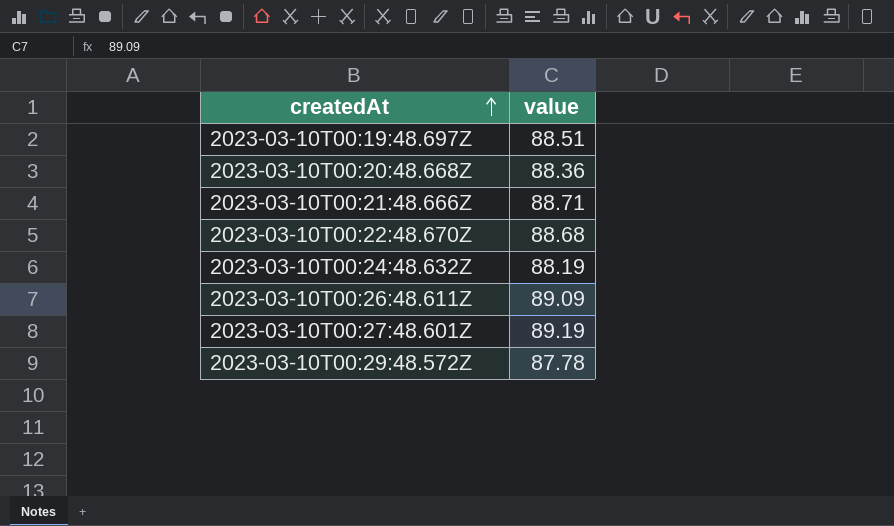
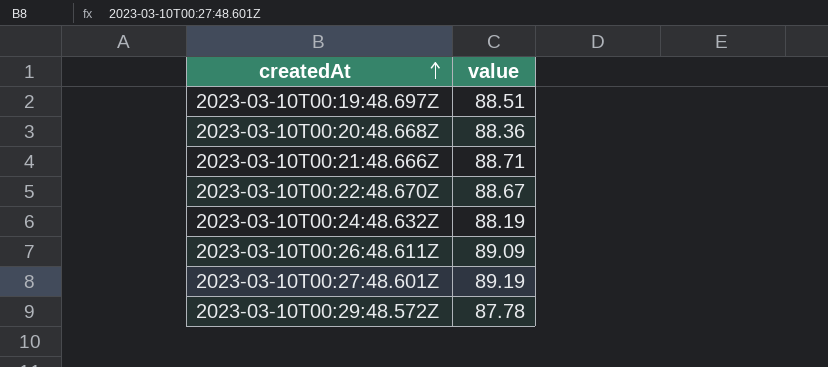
2023-03-10T00:22:48.670Z | value: 88.68 -> 88.67

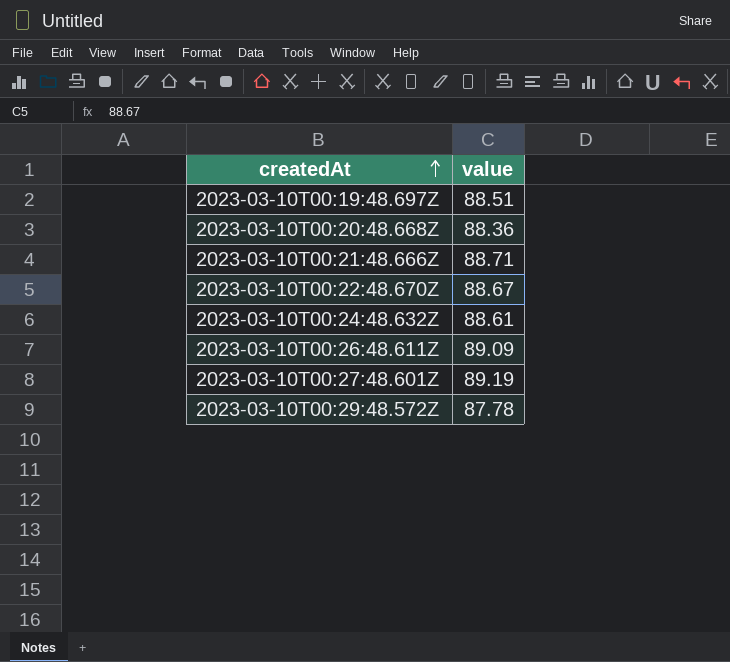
2023-03-10T00:24:48.632Z | value: 88.19 -> 88.61

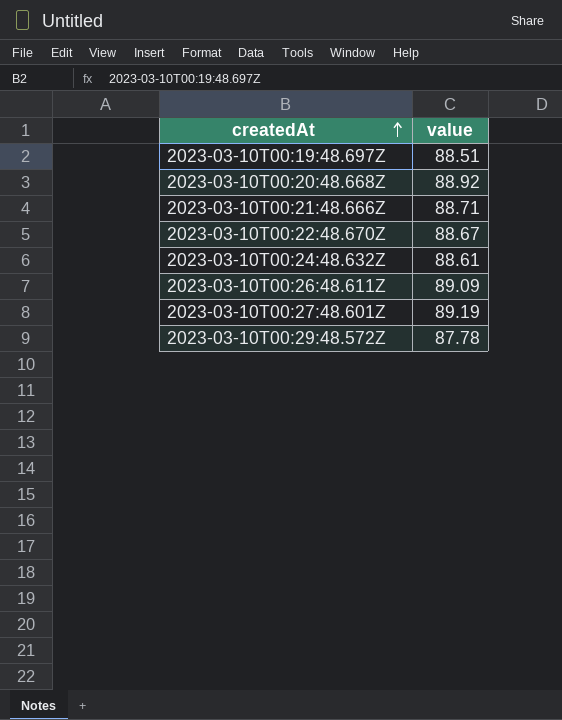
2023-03-10T00:20:48.668Z | value: 88.36 -> 88.92

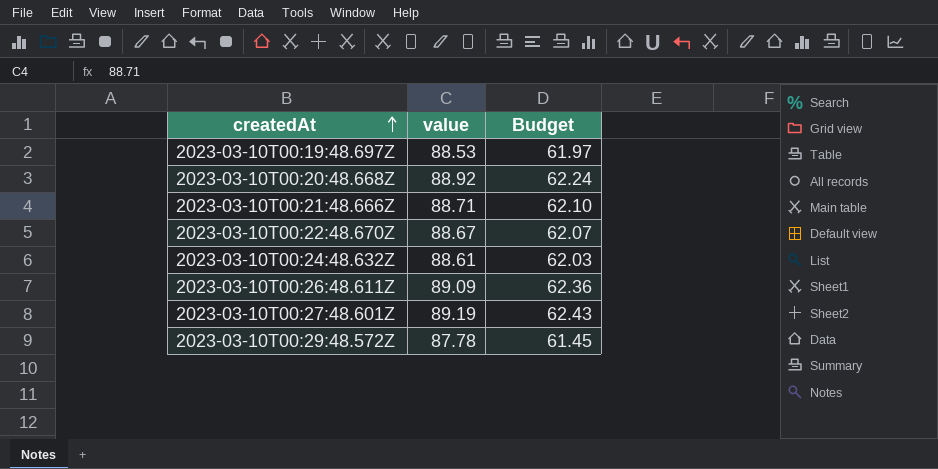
column Budget | formula: none -> [value] * 0.7
2023-03-10T00:19:48.697Z | value: 88.51 -> 88.53

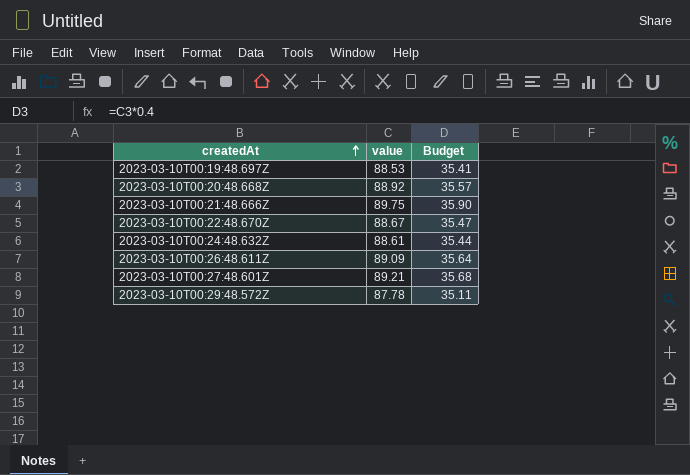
column Budget | formula: [value] * 0.7 -> [value] * 0.4
2023-03-10T00:21:48.666Z | value: 88.71 -> 89.75
2023-03-10T00:27:48.601Z | value: 89.19 -> 89.21

